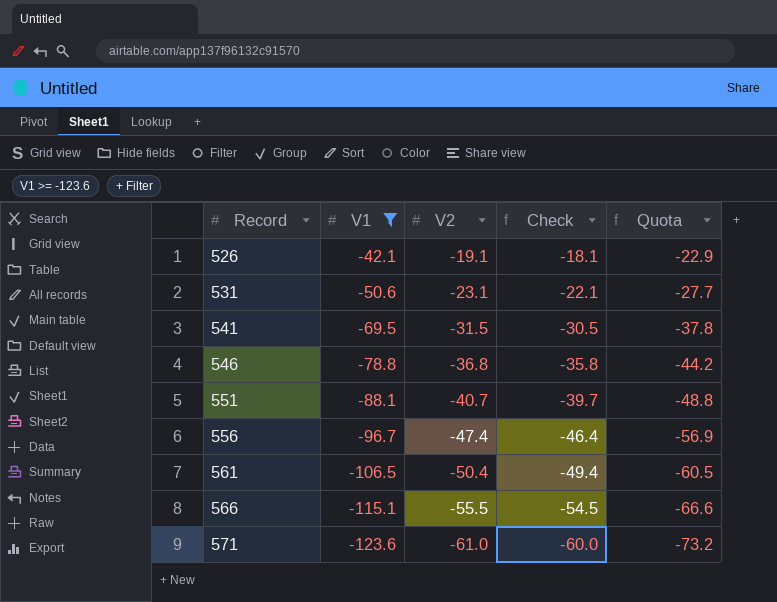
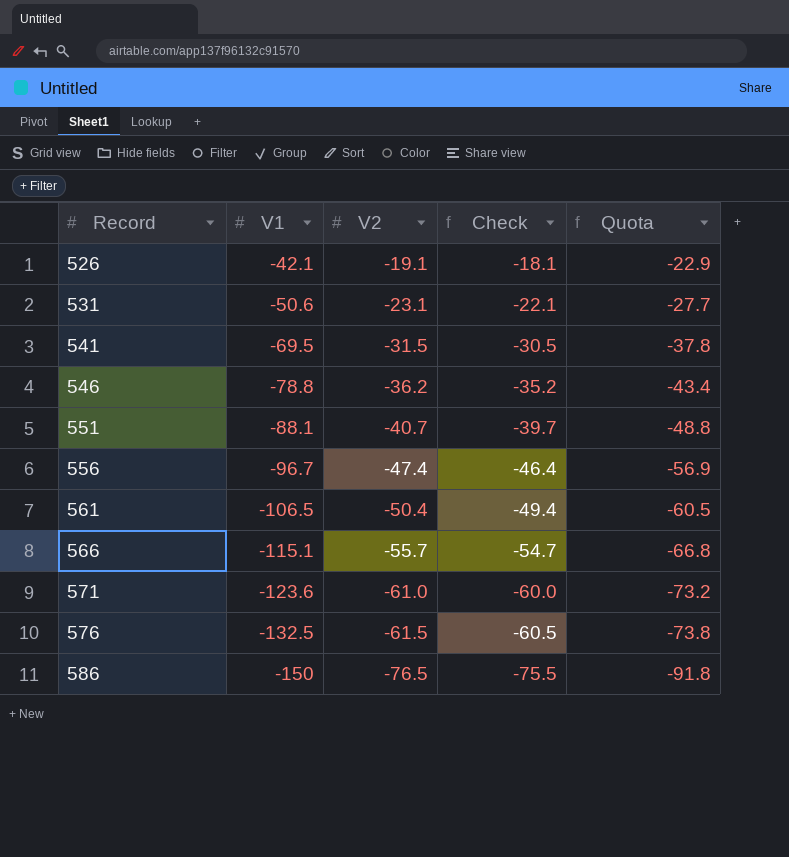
filter: V1 >= -123.6 -> none
546 | V2: -36.8 -> -36.2
546 | Check: -35.8 -> -35.2
546 | Quota: -44.2 -> -43.4
566 | V2: -55.5 -> -55.7
566 | Check: -54.5 -> -54.7
566 | Quota: -66.6 -> -66.8

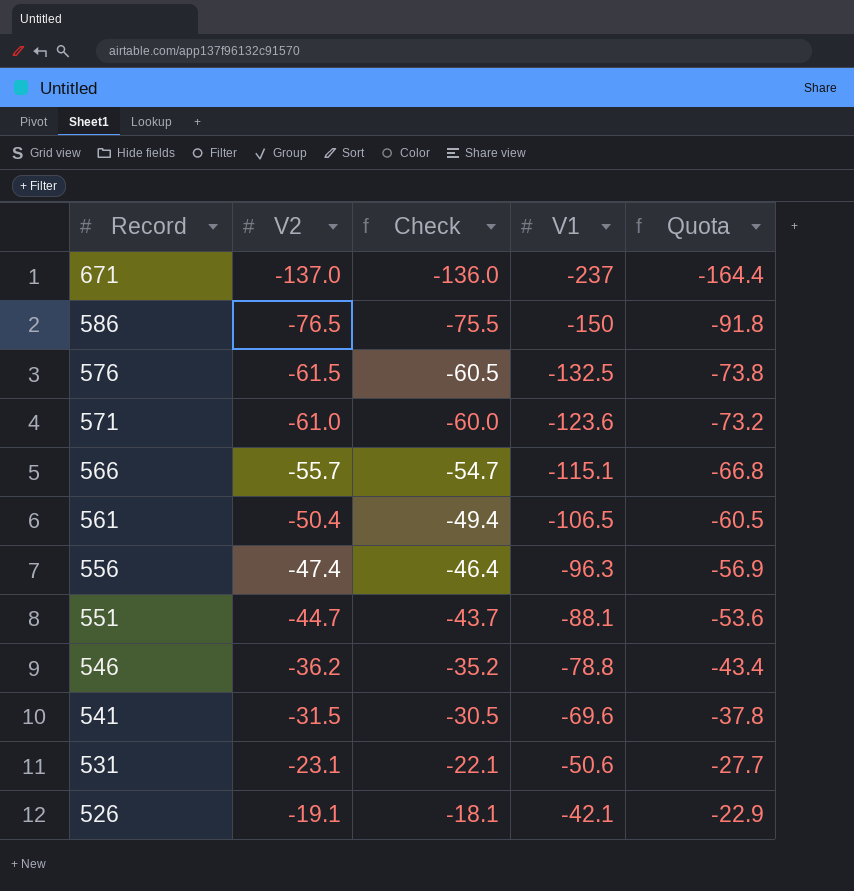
row order: Record ascending -> Record descending
column V1 | position: 2 -> 4
row 671: none -> -137.0 | -136.0 | -237 | -164.4
556 | V1: -96.7 -> -96.3
551 | V2: -40.7 -> -44.7
551 | Check: -39.7 -> -43.7
551 | Quota: -48.8 -> -53.6
541 | V1: -69.5 -> -69.6

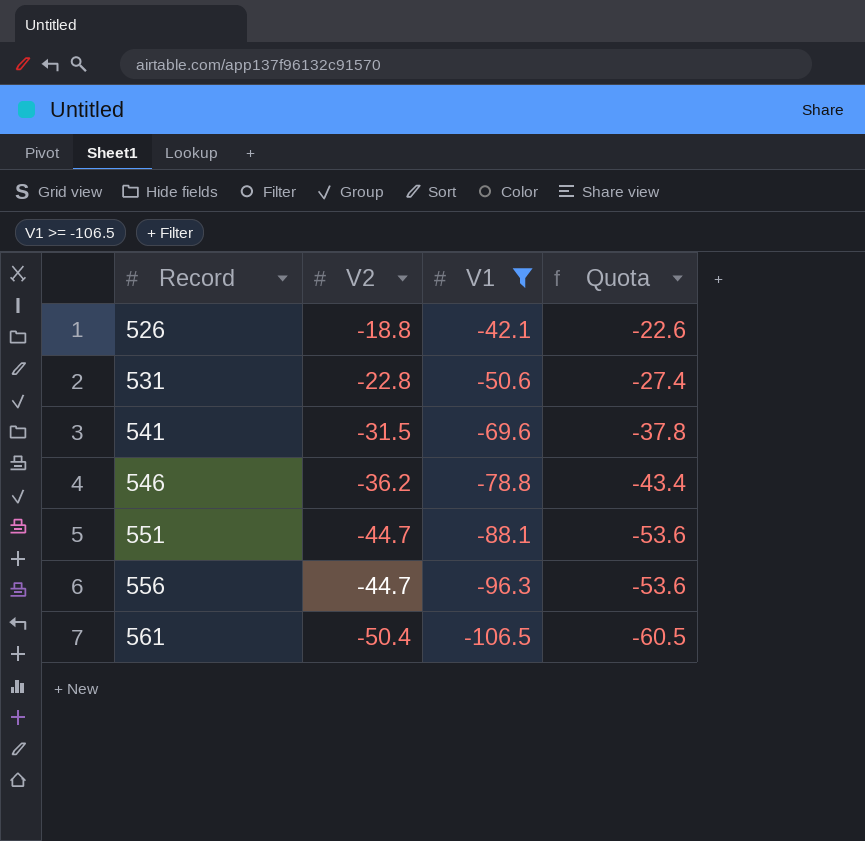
filter: none -> V1 >= -106.5
row order: Record descending -> Record ascending
column Check | formula: [V2] + 1 -> none
526 | V2: -19.1 -> -18.8
526 | Quota: -22.9 -> -22.6
531 | V2: -23.1 -> -22.8
531 | Quota: -27.7 -> -27.4
556 | V2: -47.4 -> -44.7
556 | Quota: -56.9 -> -53.6

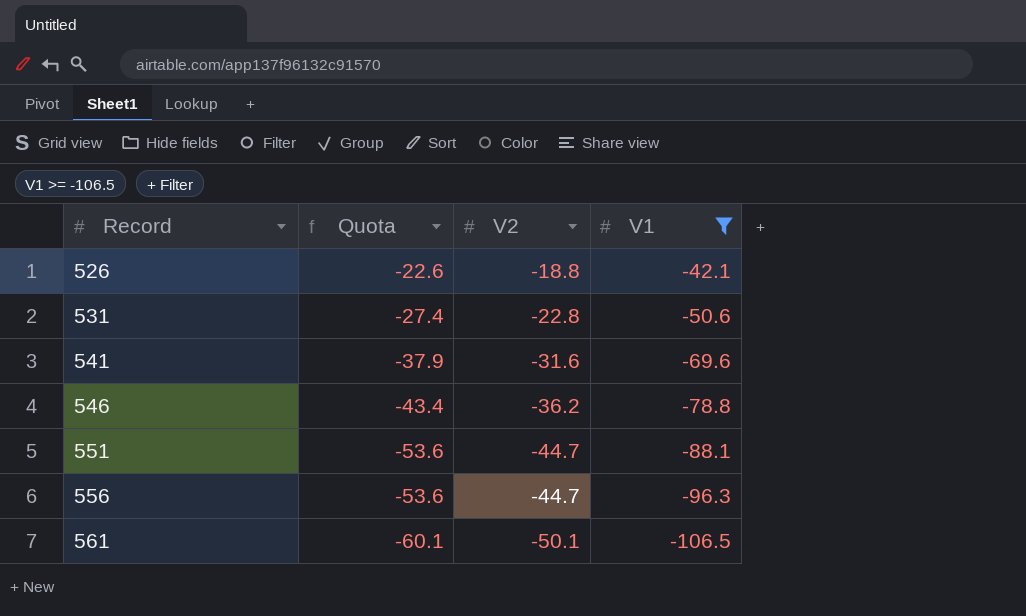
column Quota | position: 4 -> 2
541 | Quota: -37.8 -> -37.9
541 | V2: -31.5 -> -31.6
561 | Quota: -60.5 -> -60.1
561 | V2: -50.4 -> -50.1

